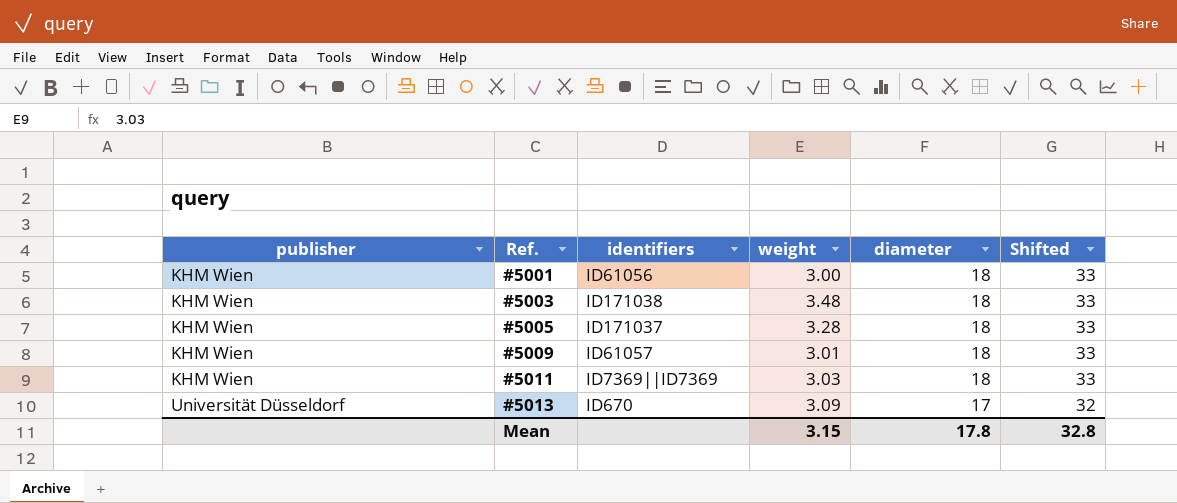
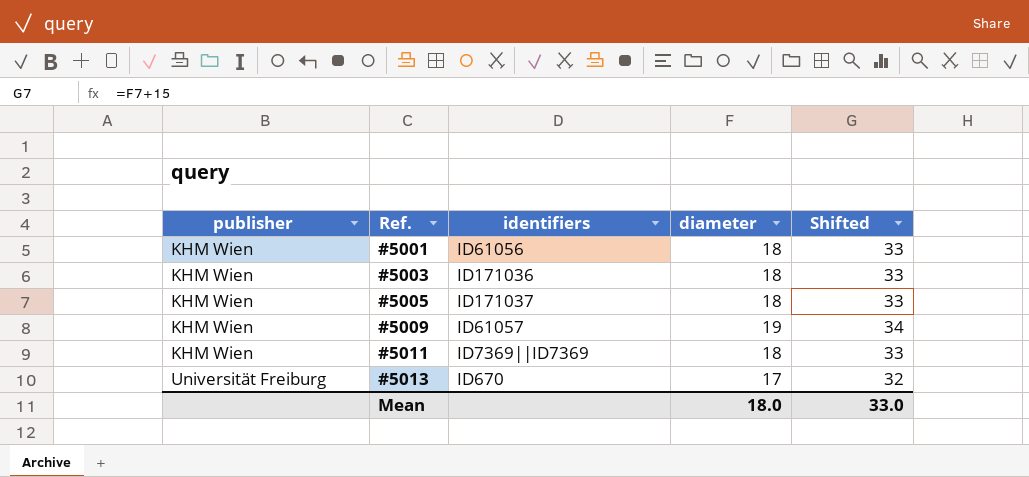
column weight | position: 4 -> none
#5003 | identifiers: ID171038 -> ID171036
#5009 | diameter: 18 -> 19
#5009 | Shifted: 33 -> 34
#5013 | publisher: Universität Düsseldorf -> Universität Freiburg
Mean | diameter: 17.8 -> 18.0
Mean | Shifted: 32.8 -> 33.0

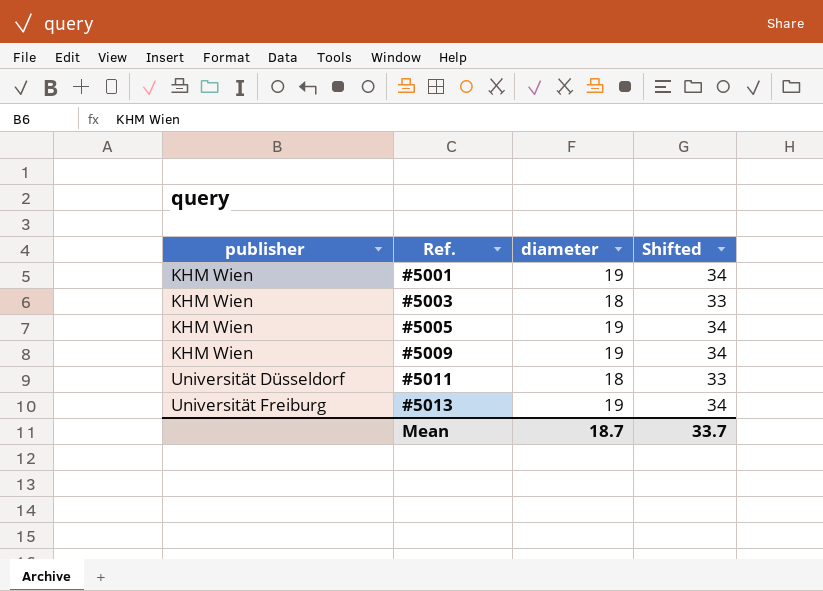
column identifiers | position: 3 -> none
#5001 | diameter: 18 -> 19
#5001 | Shifted: 33 -> 34
#5005 | diameter: 18 -> 19
#5005 | Shifted: 33 -> 34
#5011 | publisher: KHM Wien -> Universität Düsseldorf
#5013 | diameter: 17 -> 19
#5013 | Shifted: 32 -> 34
Mean | diameter: 18.0 -> 18.7
Mean | Shifted: 33.0 -> 33.7

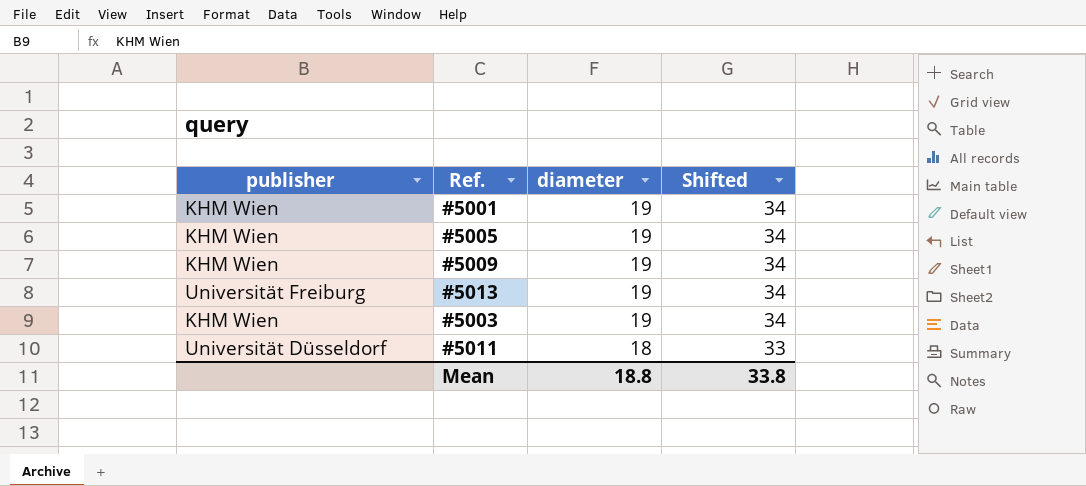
row order: publisher ascending -> diameter descending
#5003 | diameter: 18 -> 19
#5003 | Shifted: 33 -> 34
Mean | diameter: 18.7 -> 18.8
Mean | Shifted: 33.7 -> 33.8

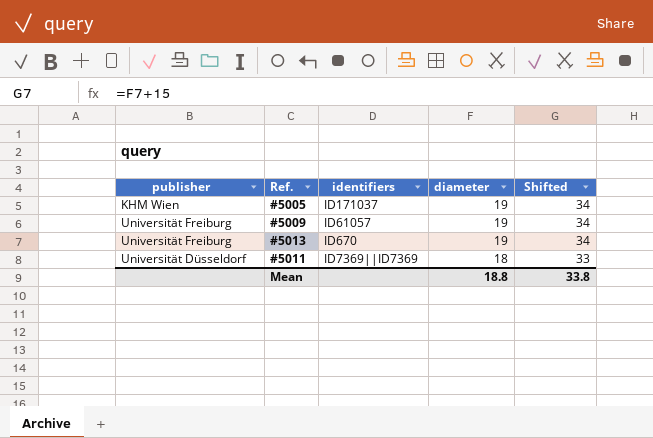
column identifiers | position: none -> 3
row #5001: KHM Wien | 19 | 34 -> none
row #5003: KHM Wien | 19 | 34 -> none
#5009 | publisher: KHM Wien -> Universität Freiburg

